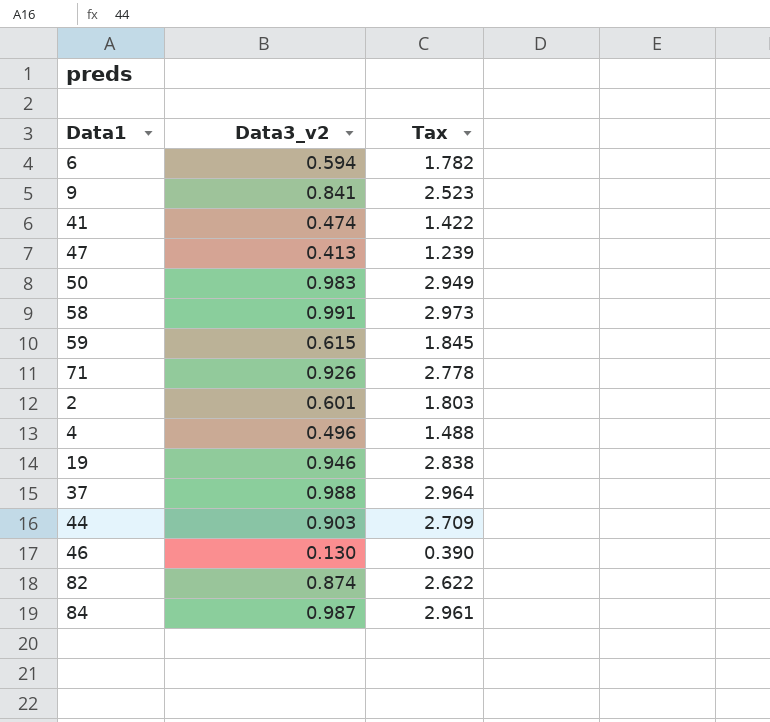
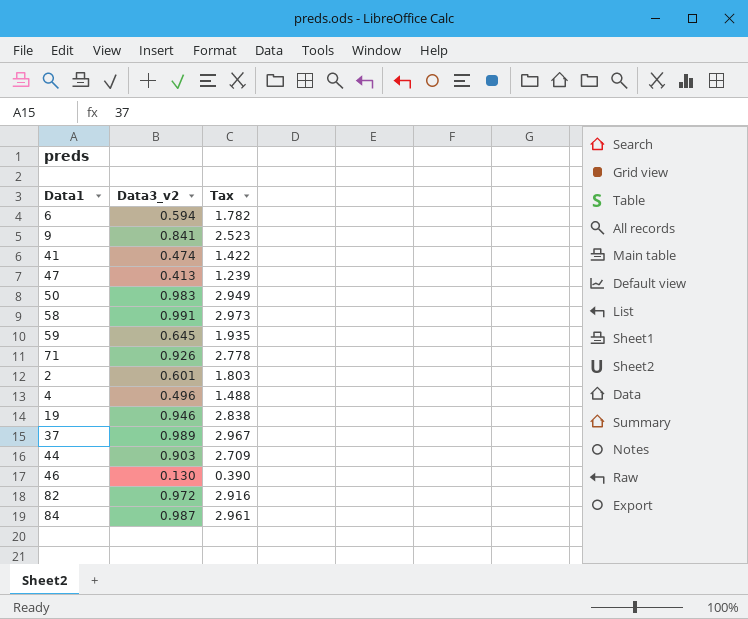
59 | Data3_v2: 0.615 -> 0.645
59 | Tax: 1.845 -> 1.935
37 | Data3_v2: 0.988 -> 0.989
37 | Tax: 2.964 -> 2.967
82 | Data3_v2: 0.874 -> 0.972
82 | Tax: 2.622 -> 2.916

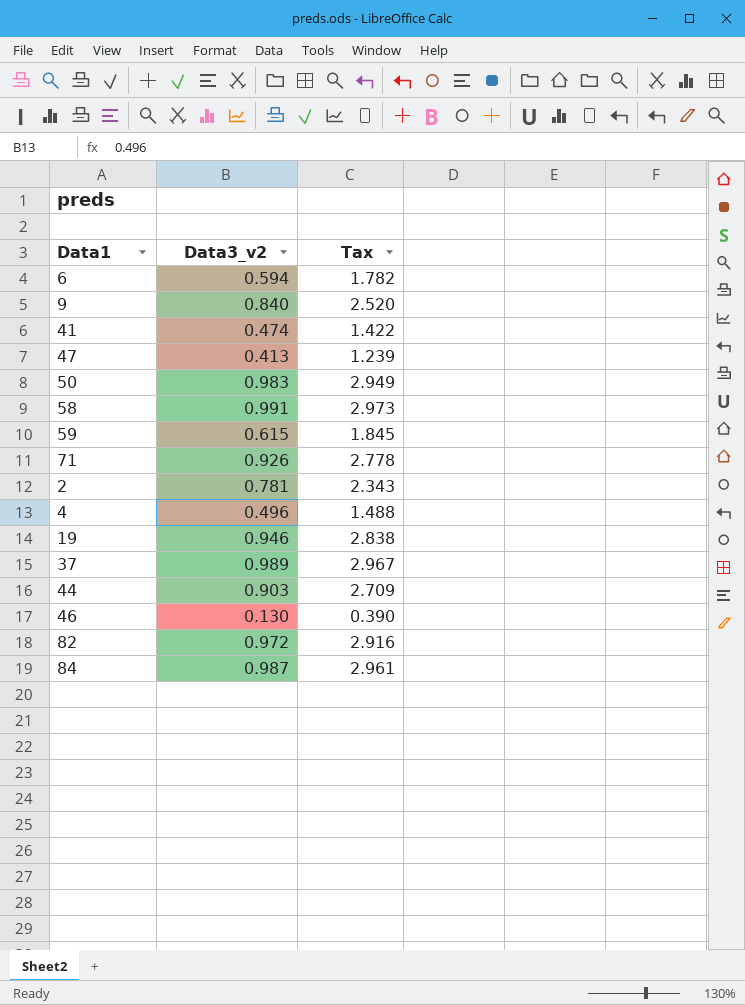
9 | Data3_v2: 0.841 -> 0.840
9 | Tax: 2.523 -> 2.520
59 | Data3_v2: 0.645 -> 0.615
59 | Tax: 1.935 -> 1.845
2 | Data3_v2: 0.601 -> 0.781
2 | Tax: 1.803 -> 2.343

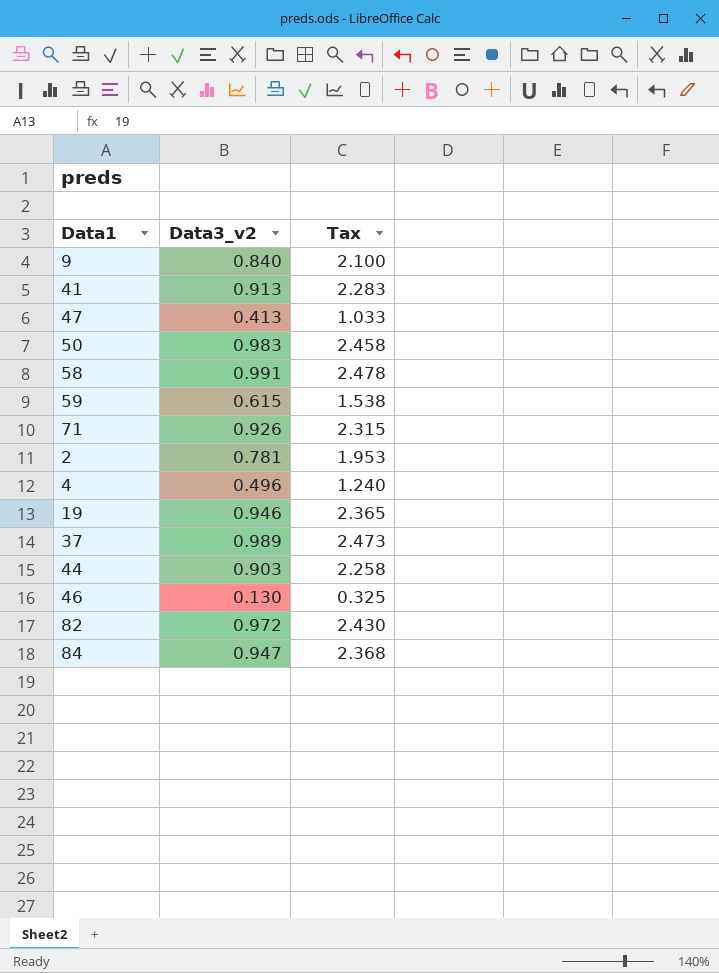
column Tax | formula: [Data3_v2] * 3 -> [Data3_v2] * 2.5
row 6: 0.594 | 1.782 -> none
41 | Data3_v2: 0.474 -> 0.913
84 | Data3_v2: 0.987 -> 0.947

